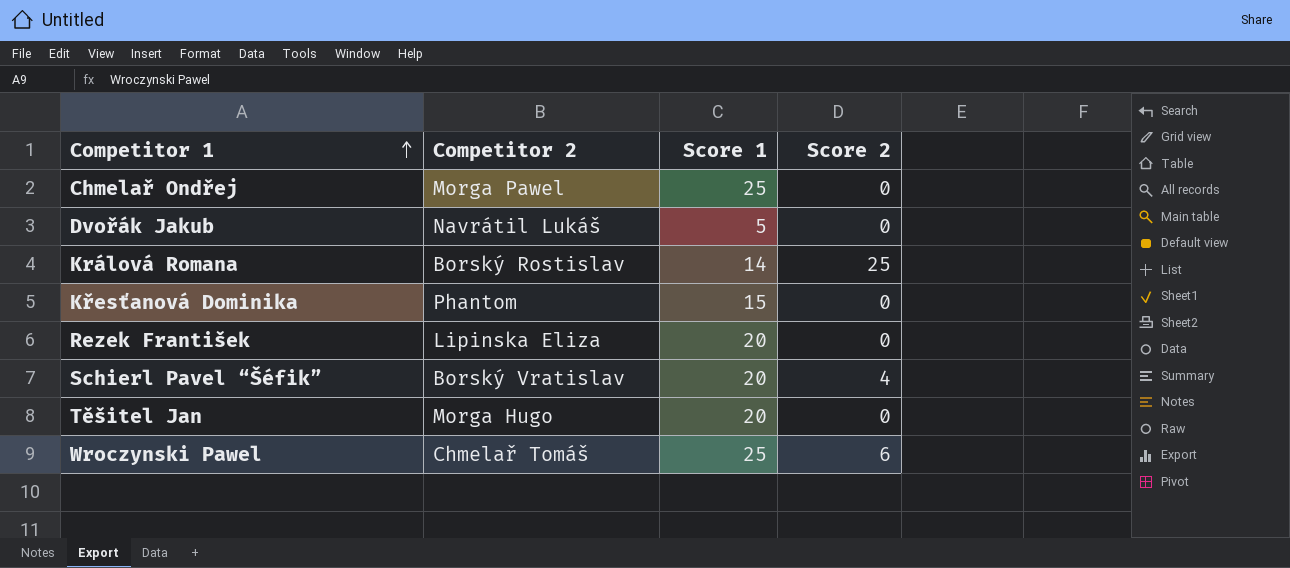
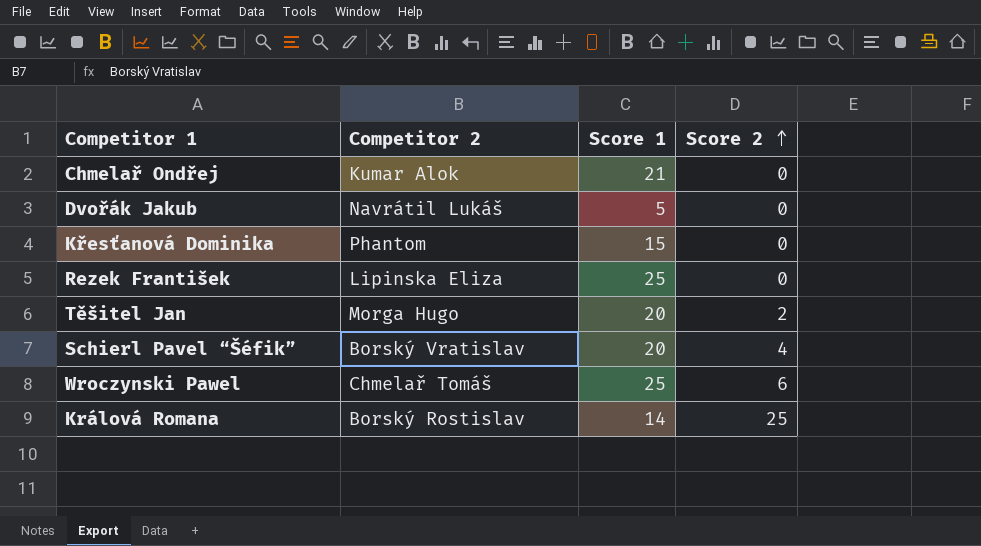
row order: Competitor 1 ascending -> Score 2 ascending
Chmelař Ondřej | Competitor 2: Morga Pawel -> Kumar Alok
Chmelař Ondřej | Score 1: 25 -> 21
Rezek František | Score 1: 20 -> 25
Těšitel Jan | Score 2: 0 -> 2

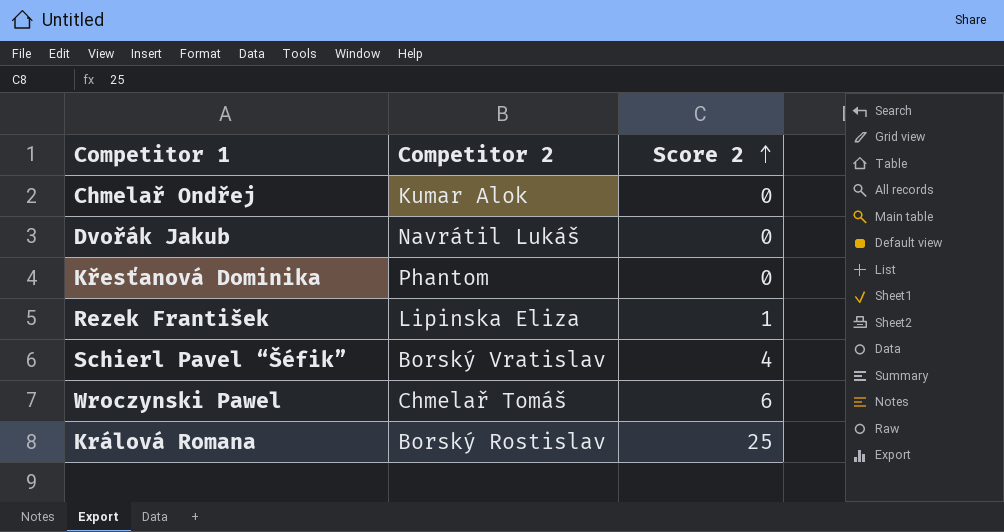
column Score 1 | position: 3 -> none
row Těšitel Jan: Morga Hugo | 20 | 2 -> none
Rezek František | Score 2: 0 -> 1

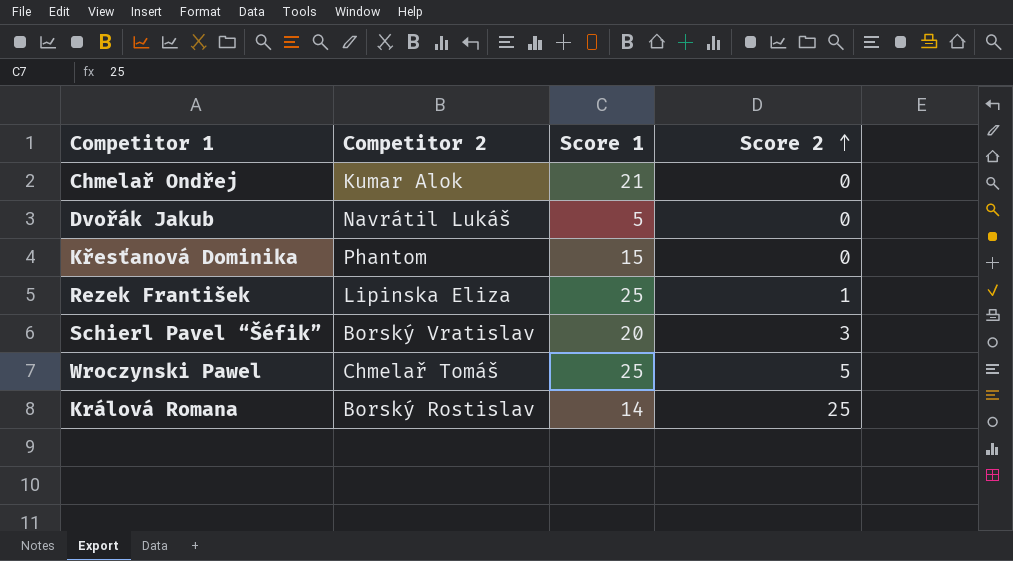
column Score 1 | position: none -> 3
Schierl Pavel “Šéfik” | Score 2: 4 -> 3
Wroczynski Pawel | Score 2: 6 -> 5

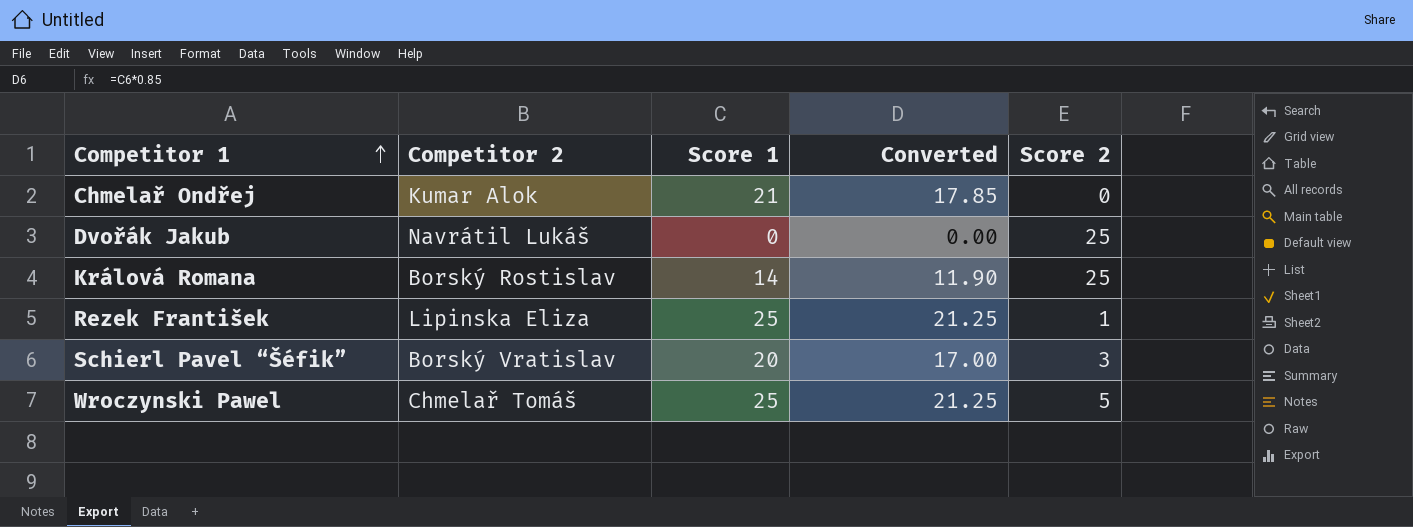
row order: Score 2 ascending -> Competitor 1 ascending
column Converted | formula: none -> [Score 1] * 0.85
row Křesťanová Dominika: Phantom | 15 | 0 -> none
Dvořák Jakub | Score 1: 5 -> 0
Dvořák Jakub | Score 2: 0 -> 25

